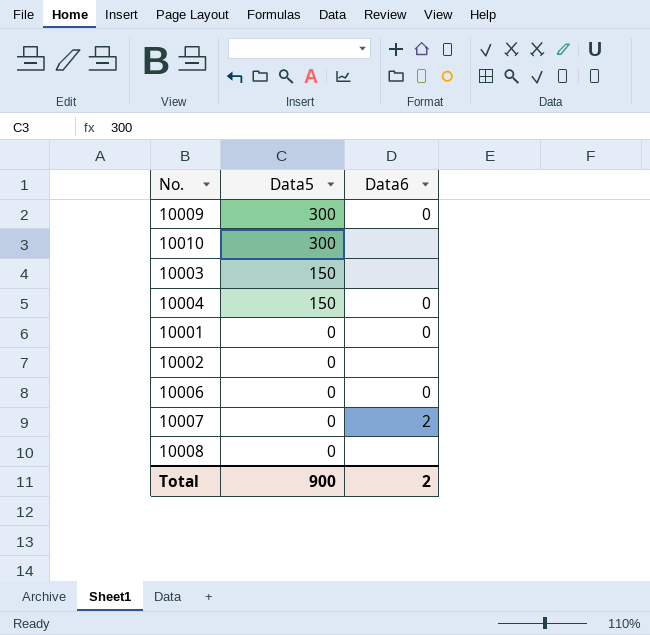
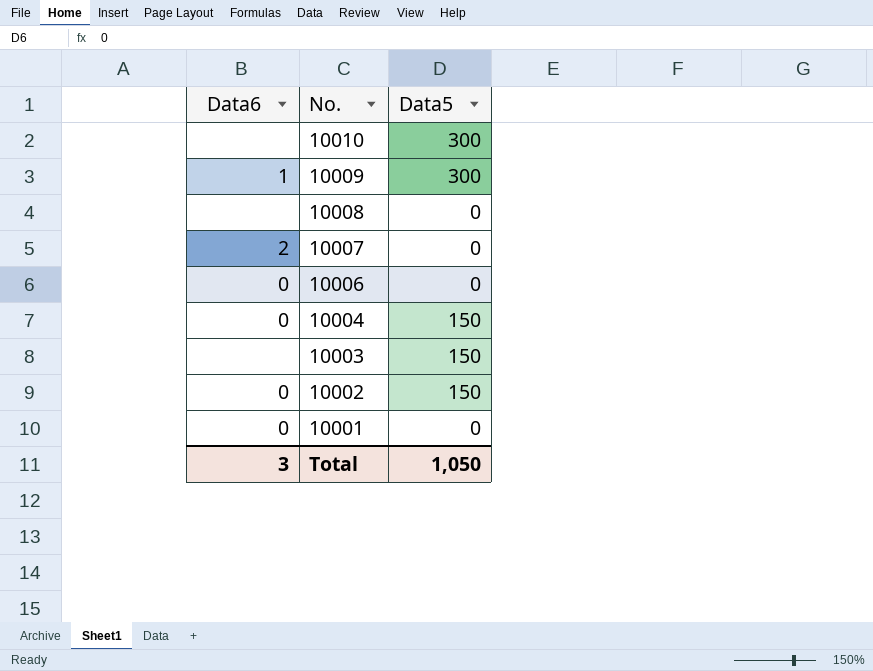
row order: Data5 descending -> No. descending
column Data6 | position: 3 -> 1
10009 | Data6: 0 -> 1
10002 | Data6: none -> 0
10002 | Data5: 0 -> 150
Total | Data6: 2 -> 3
Total | Data5: 900 -> 1,050

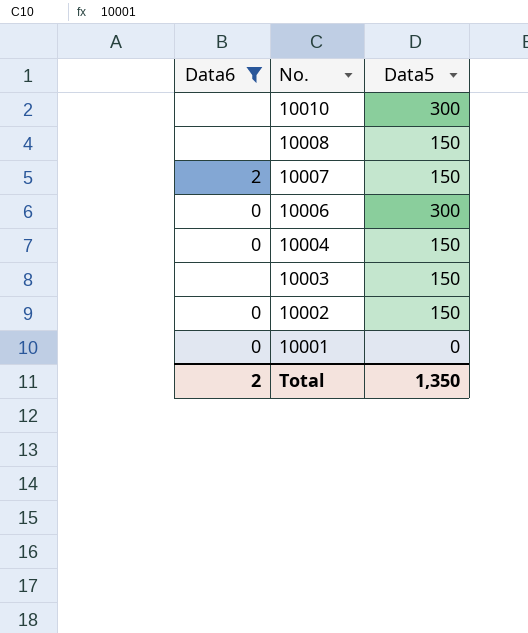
filter: none -> Data6 != 1
10008 | Data5: 0 -> 150
10007 | Data5: 0 -> 150
10006 | Data5: 0 -> 300
Total | Data6: 3 -> 2
Total | Data5: 1,050 -> 1,350

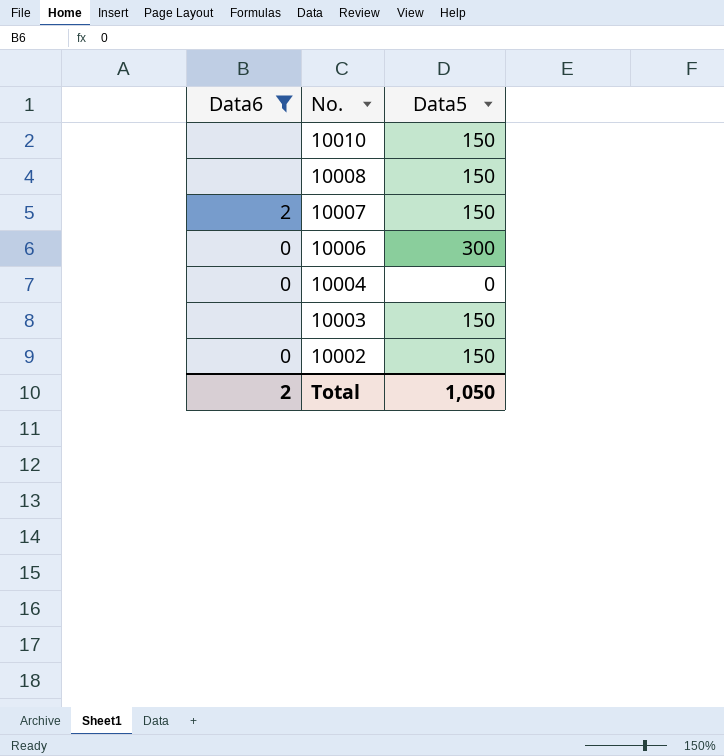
row 10001: 0 | 0 -> none
10010 | Data5: 300 -> 150
10004 | Data5: 150 -> 0
Total | Data5: 1,350 -> 1,050

